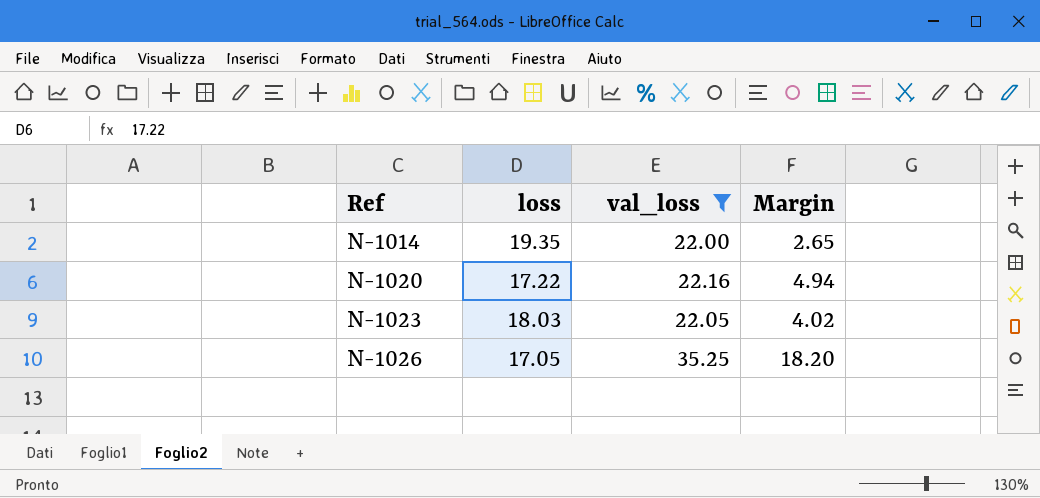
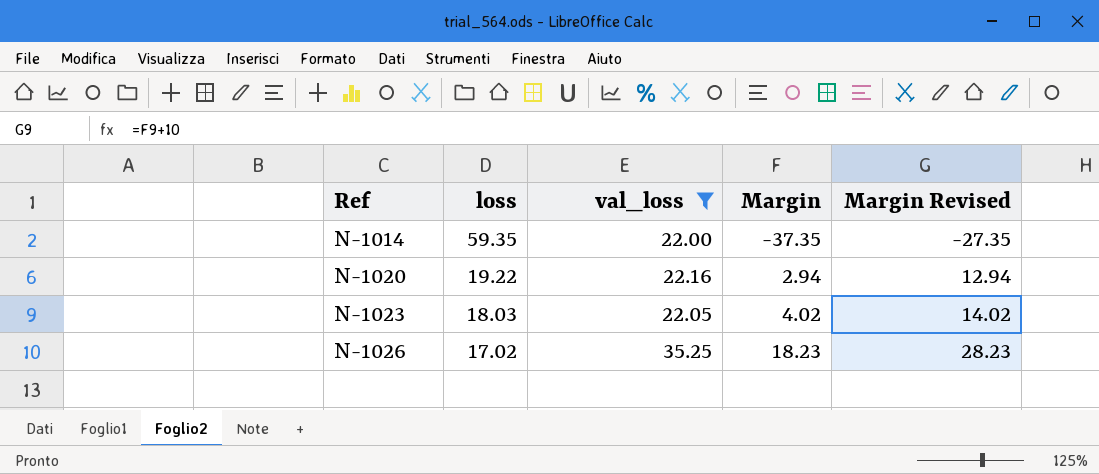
column Margin Revised | formula: none -> [Margin] + 10
N-1014 | loss: 19.35 -> 59.35
N-1014 | Margin: 2.65 -> -37.35
N-1020 | loss: 17.22 -> 19.22
N-1020 | Margin: 4.94 -> 2.94
N-1026 | loss: 17.05 -> 17.02
N-1026 | Margin: 18.20 -> 18.23

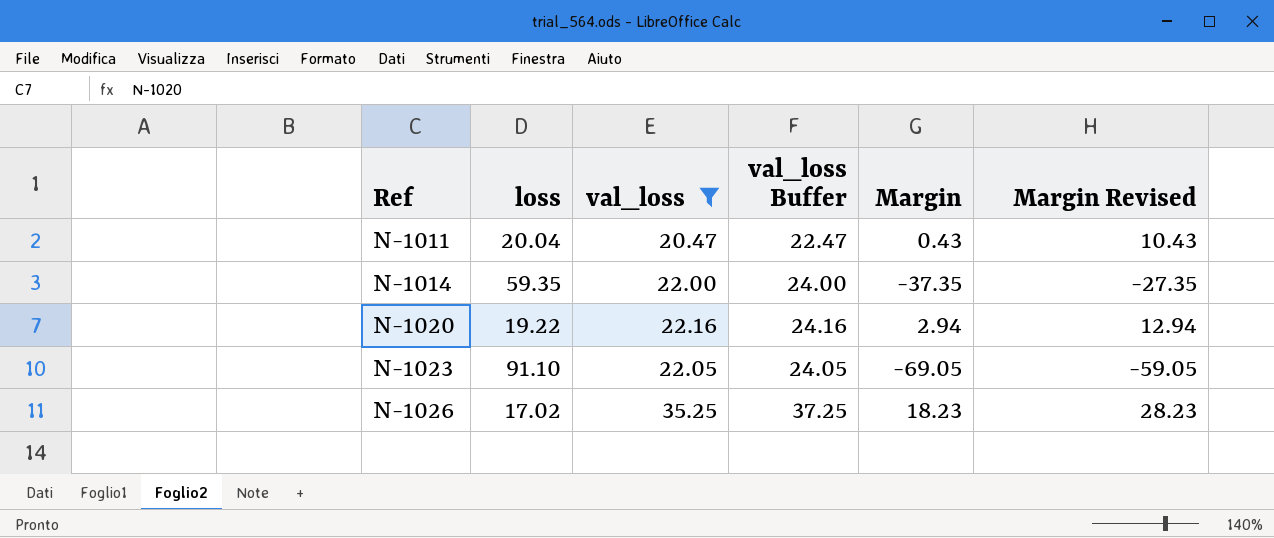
column val_loss Buffer | formula: none -> [val_loss] + 2
row N-1011: none -> 20.04 | 20.47 | 22.47 | 0.43 | 10.43
N-1023 | loss: 18.03 -> 91.10
N-1023 | Margin: 4.02 -> -69.05
N-1023 | Margin Revised: 14.02 -> -59.05

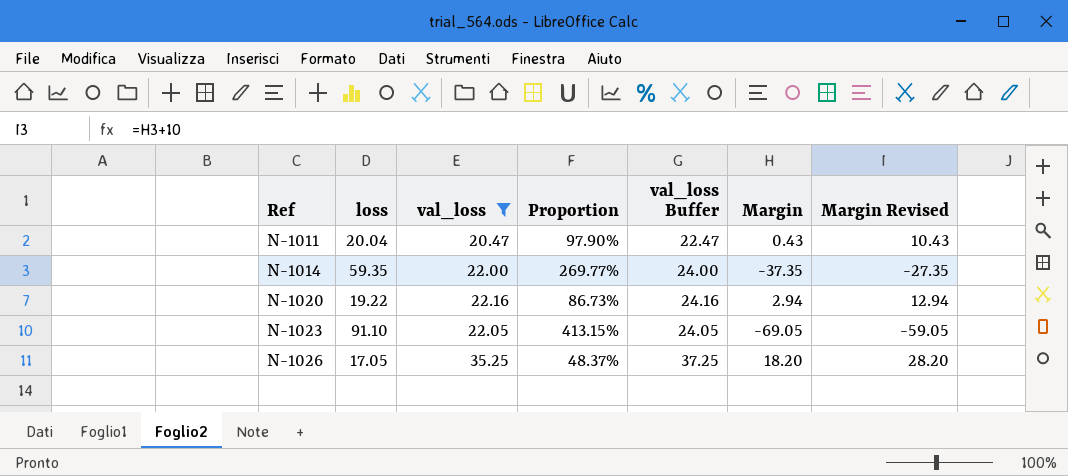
column Proportion | formula: none -> [loss] / [val_loss]
N-1026 | loss: 17.02 -> 17.05
N-1026 | Margin: 18.23 -> 18.20
N-1026 | Margin Revised: 28.23 -> 28.20

